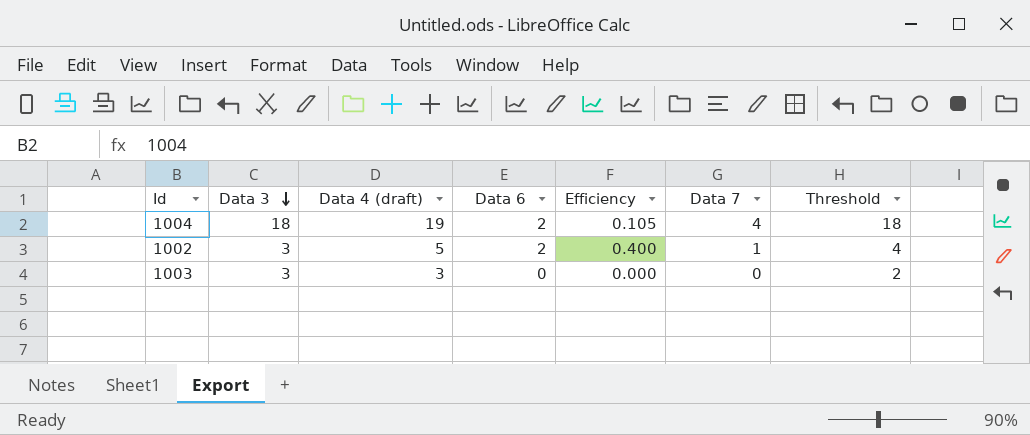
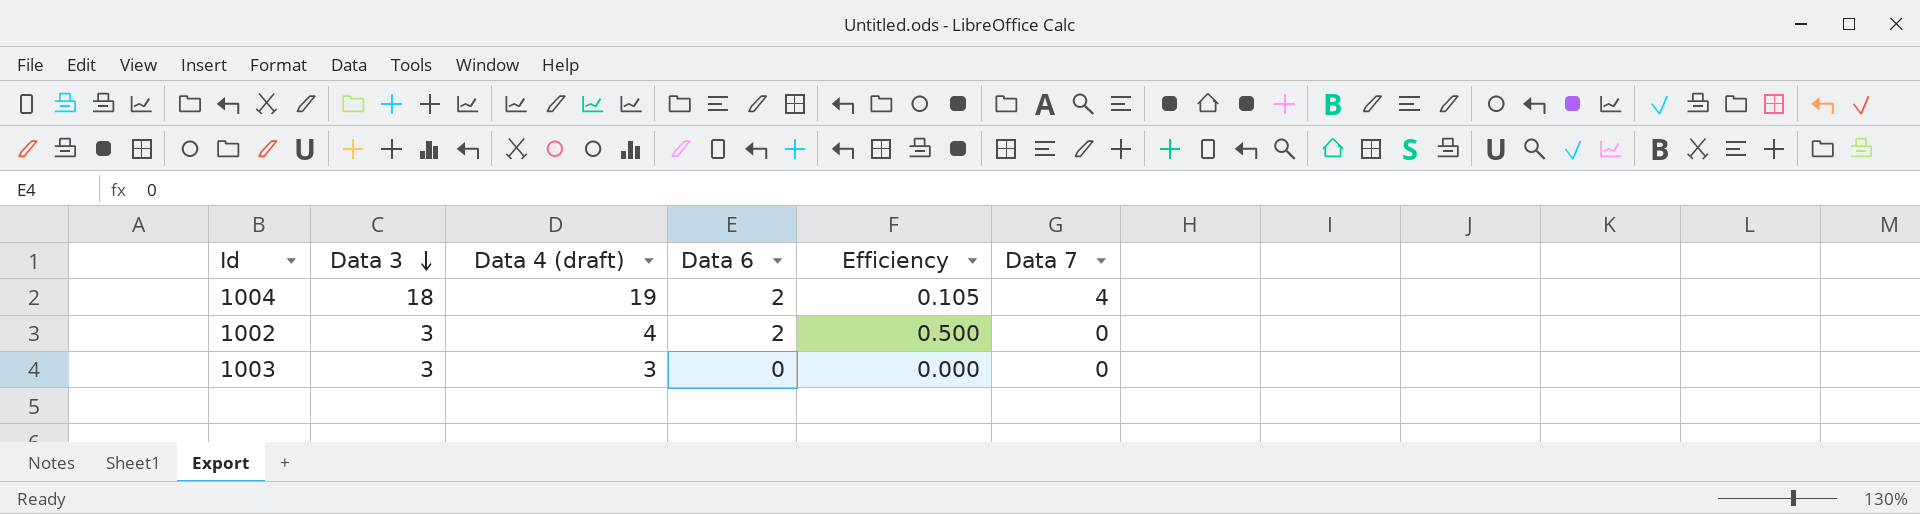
column Threshold | formula: [Data 4 (draft)] - 1 -> none
1002 | Data 4 (draft): 5 -> 4
1002 | Efficiency: 0.400 -> 0.500
1002 | Data 7: 1 -> 0

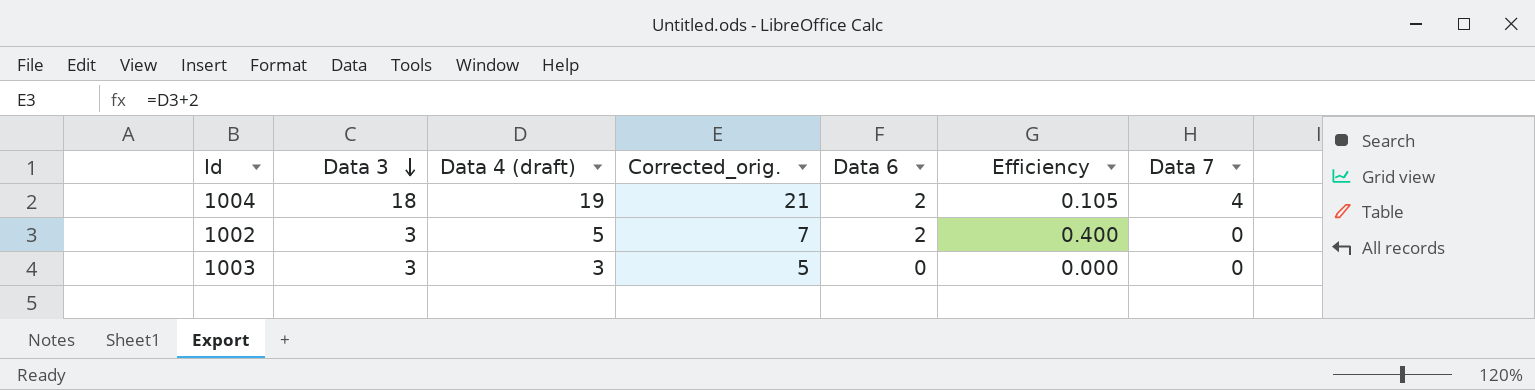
column Corrected_orig. | formula: none -> [Data 4 (draft)] + 2
1002 | Data 4 (draft): 4 -> 5
1002 | Efficiency: 0.500 -> 0.400

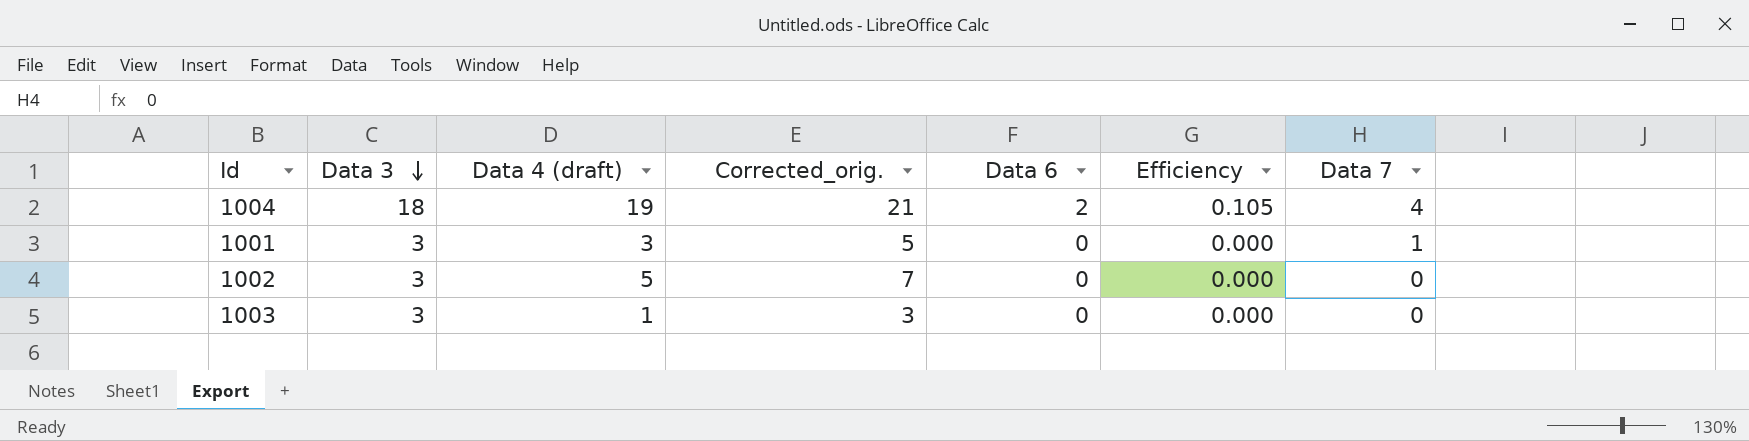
row 1001: none -> 3 | 3 | 5 | 0 | 0.000 | 1
1002 | Data 6: 2 -> 0
1002 | Efficiency: 0.400 -> 0.000
1003 | Data 4 (draft): 3 -> 1
1003 | Corrected_orig.: 5 -> 3

